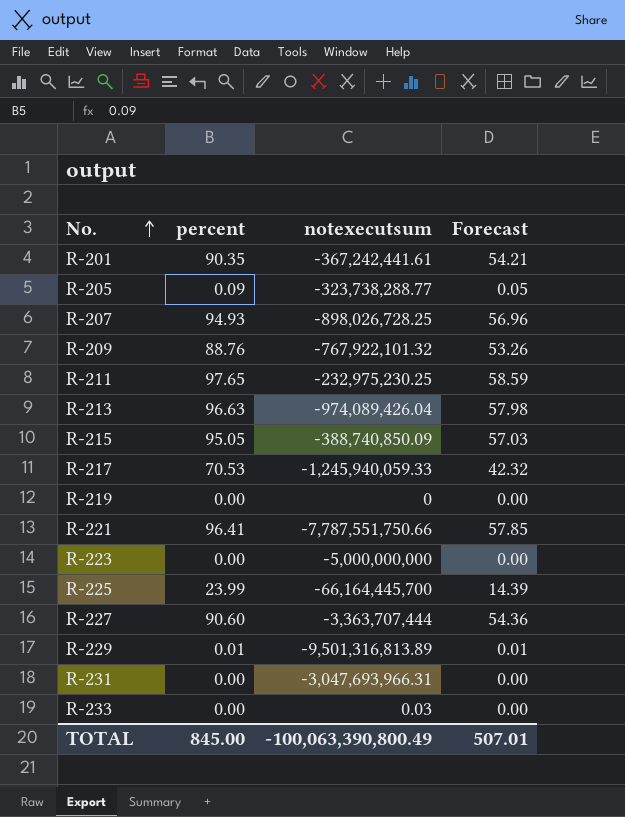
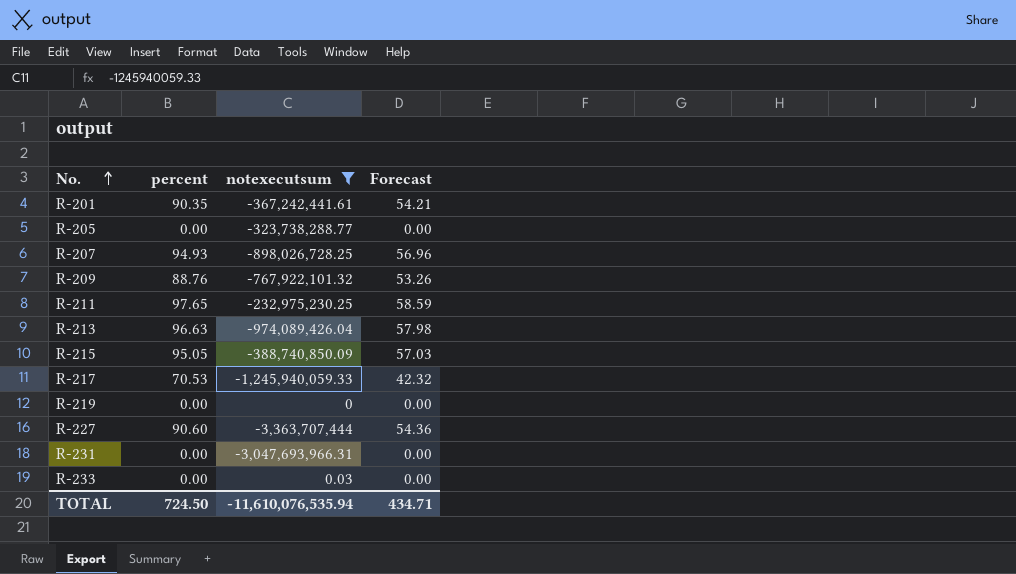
filter: none -> notexecutsum >= -3,363,707,444
R-205 | percent: 0.09 -> 0.00
R-205 | Forecast: 0.05 -> 0.00
TOTAL | percent: 845.00 -> 724.50
TOTAL | notexecutsum: -100,063,390,800.49 -> -11,610,076,535.94
TOTAL | Forecast: 507.01 -> 434.71

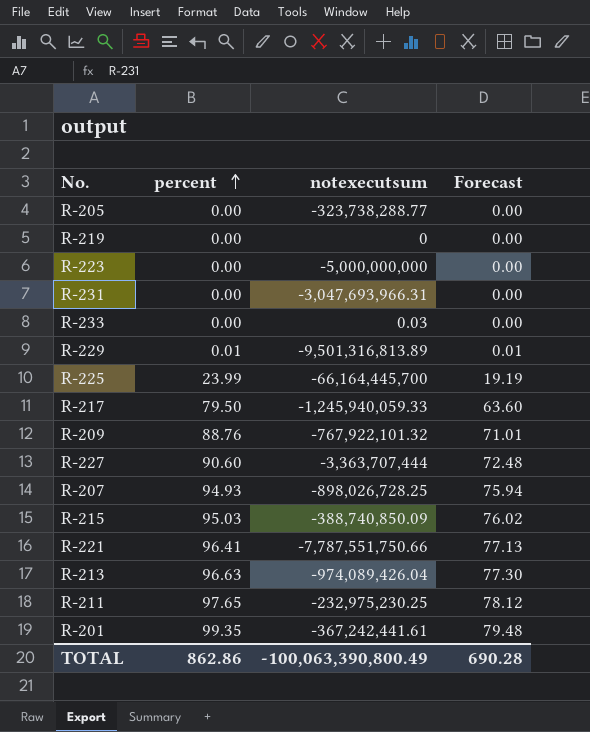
filter: notexecutsum >= -3,363,707,444 -> none
row order: No. ascending -> percent ascending
column Forecast | formula: [percent] * 0.6 -> [percent] * 0.8
R-217 | percent: 70.53 -> 79.50
R-215 | percent: 95.05 -> 95.03
R-201 | percent: 90.35 -> 99.35
TOTAL | percent: 724.50 -> 862.86
TOTAL | notexecutsum: -11,610,076,535.94 -> -100,063,390,800.49
TOTAL | Forecast: 434.71 -> 690.28

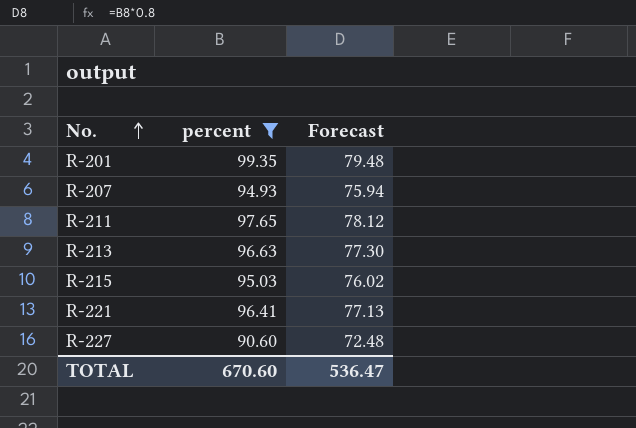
filter: none -> percent >= 90.60
row order: percent ascending -> No. ascending
column notexecutsum | position: 3 -> none
TOTAL | percent: 862.86 -> 670.60
TOTAL | Forecast: 690.28 -> 536.47

